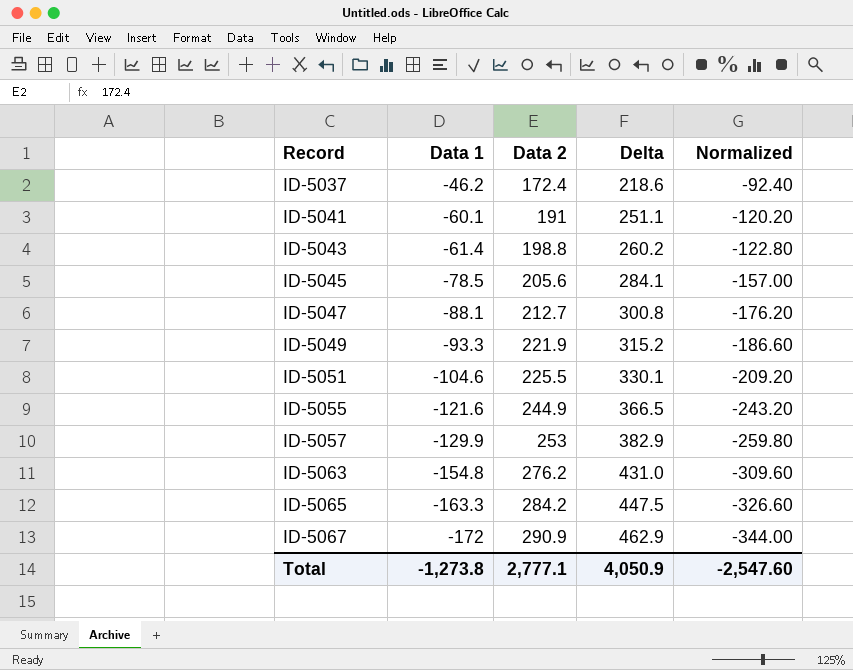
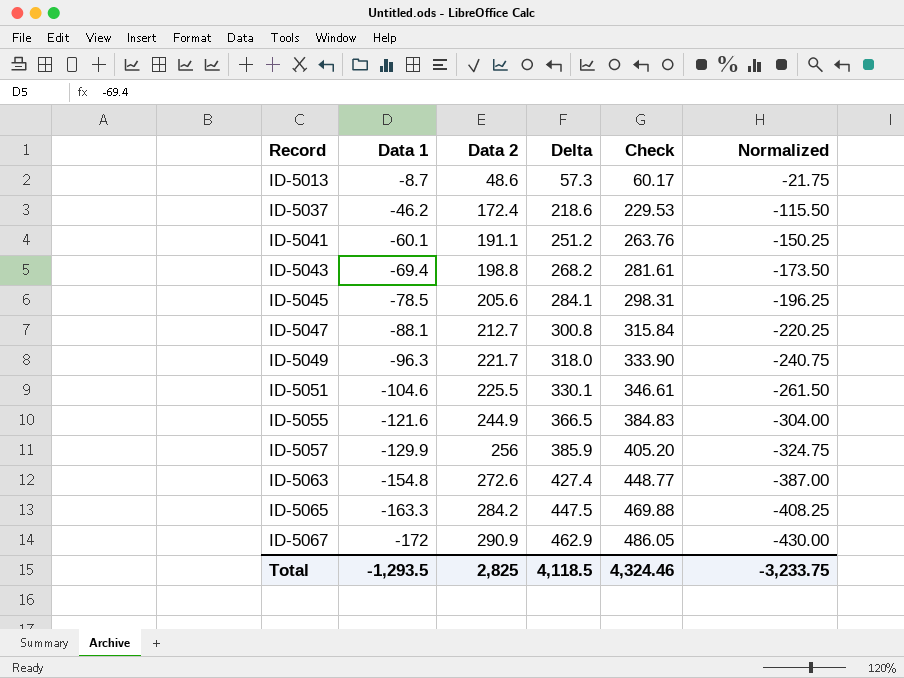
column Check | formula: none -> [Delta] * 1.05
column Normalized | formula: [Data 1] * 2 -> [Data 1] * 2.5
row ID-5013: none -> -8.7 | 48.6 | 57.3 | 60.17 | -21.75
ID-5041 | Data 2: 191 -> 191.1
ID-5041 | Delta: 251.1 -> 251.2
ID-5043 | Data 1: -61.4 -> -69.4
ID-5043 | Delta: 260.2 -> 268.2
ID-5049 | Data 1: -93.3 -> -96.3
ID-5049 | Data 2: 221.9 -> 221.7
ID-5049 | Delta: 315.2 -> 318.0
ID-5057 | Data 2: 253 -> 256
ID-5057 | Delta: 382.9 -> 385.9
ID-5063 | Data 2: 276.2 -> 272.6
ID-5063 | Delta: 431.0 -> 427.4
Total | Data 1: -1,273.8 -> -1,293.5
Total | Data 2: 2,777.1 -> 2,825
Total | Delta: 4,050.9 -> 4,118.5
Total | Normalized: -2,547.60 -> -3,233.75

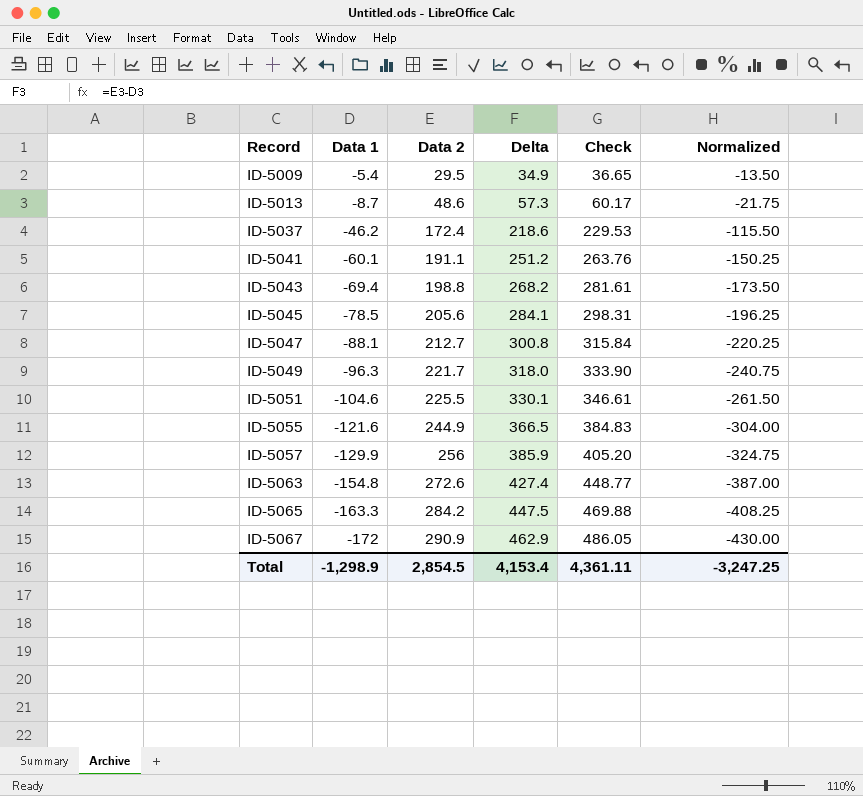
row ID-5009: none -> -5.4 | 29.5 | 34.9 | 36.65 | -13.50
Total | Data 1: -1,293.5 -> -1,298.9
Total | Data 2: 2,825 -> 2,854.5
Total | Delta: 4,118.5 -> 4,153.4
Total | Check: 4,324.46 -> 4,361.11
Total | Normalized: -3,233.75 -> -3,247.25

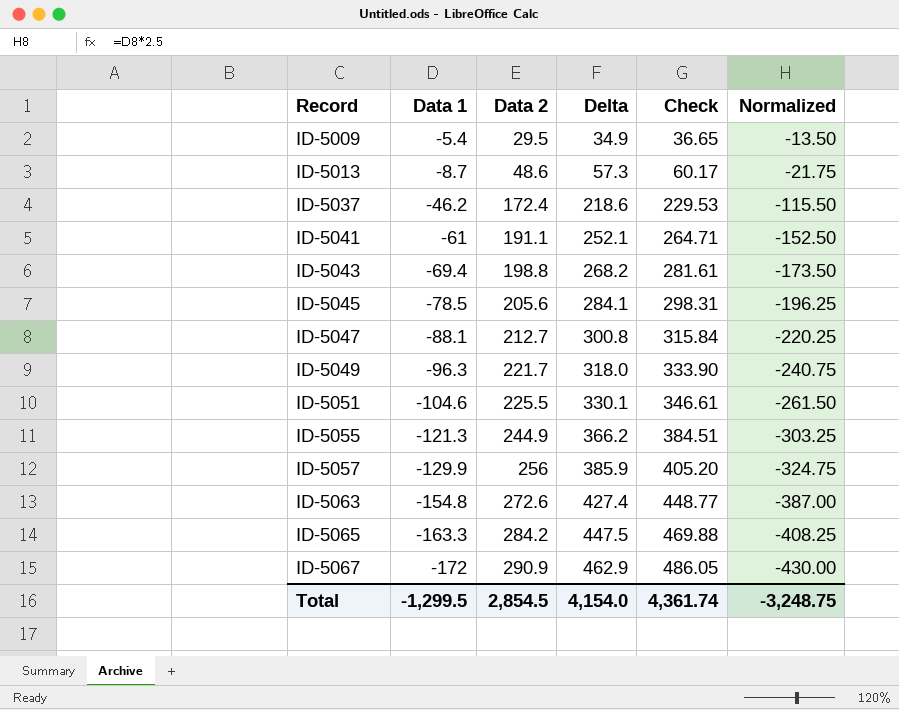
ID-5041 | Data 1: -60.1 -> -61
ID-5041 | Delta: 251.2 -> 252.1
ID-5041 | Check: 263.76 -> 264.71
ID-5041 | Normalized: -150.25 -> -152.50
ID-5055 | Data 1: -121.6 -> -121.3
ID-5055 | Delta: 366.5 -> 366.2
ID-5055 | Check: 384.83 -> 384.51
ID-5055 | Normalized: -304.00 -> -303.25
Total | Data 1: -1,298.9 -> -1,299.5
Total | Delta: 4,153.4 -> 4,154.0
Total | Check: 4,361.11 -> 4,361.74
Total | Normalized: -3,247.25 -> -3,248.75

